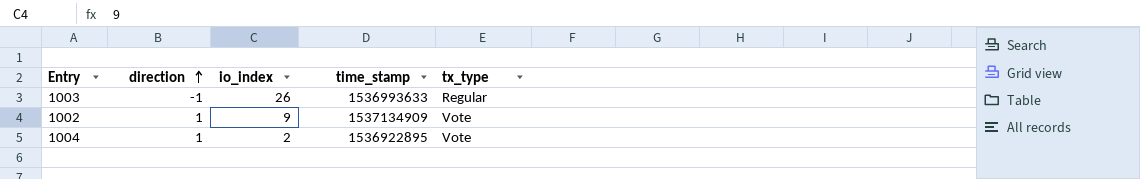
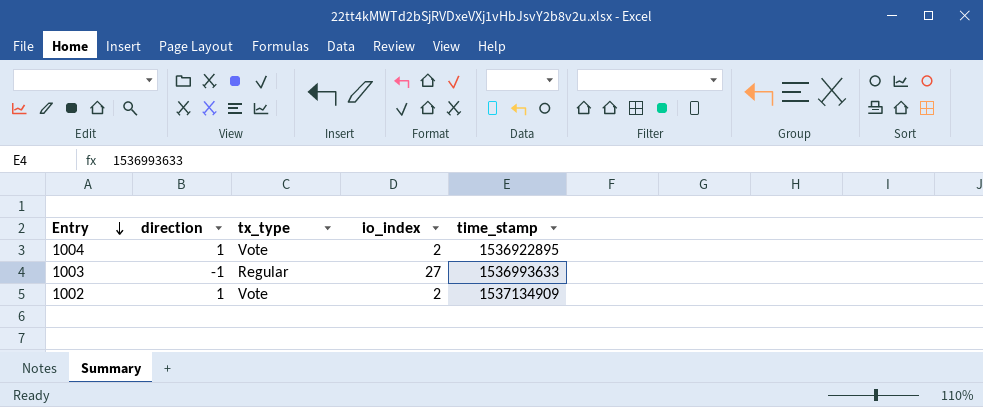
row order: direction ascending -> Entry descending
column tx_type | position: 5 -> 3
1003 | io_index: 26 -> 27
1002 | io_index: 9 -> 2

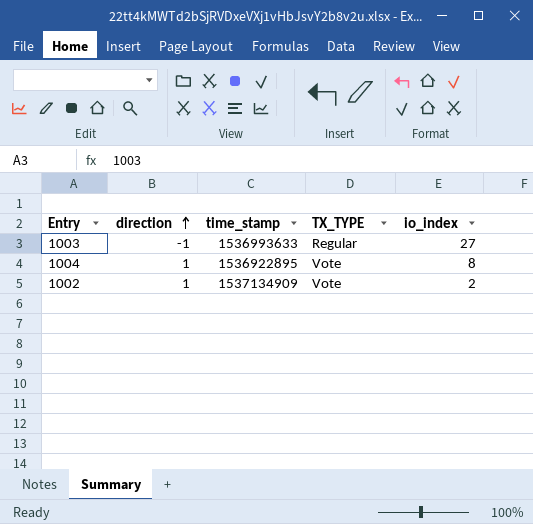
row order: Entry descending -> direction ascending
column time_stamp | position: 5 -> 3
column name: tx_type -> TX_TYPE
1004 | io_index: 2 -> 8

